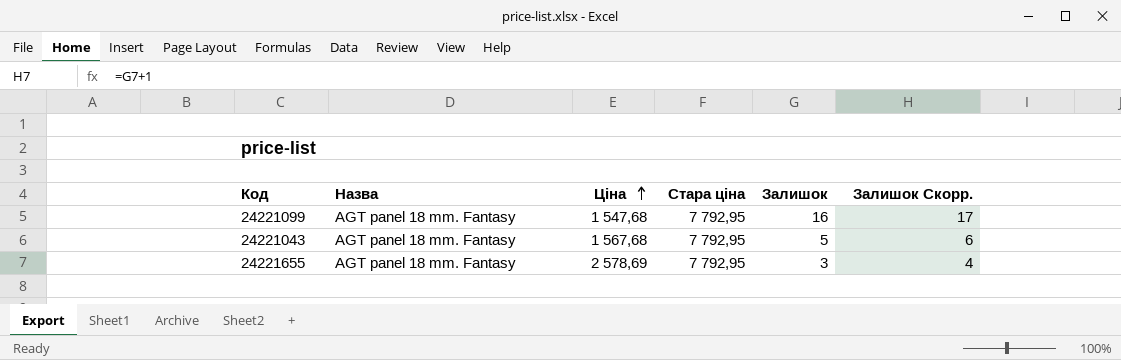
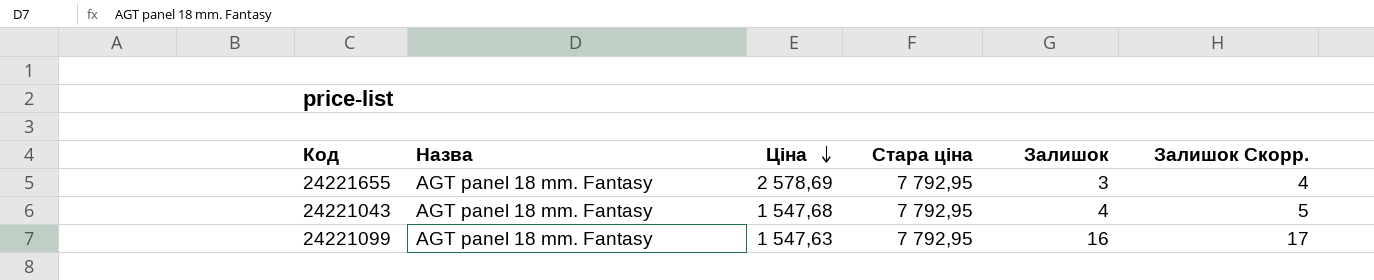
row order: Ціна ascending -> Ціна descending
24221043 | Ціна: 1 567,68 -> 1 547,68
24221043 | Залишок: 5 -> 4
24221043 | Залишок Скорр.: 6 -> 5
24221099 | Ціна: 1 547,68 -> 1 547,63

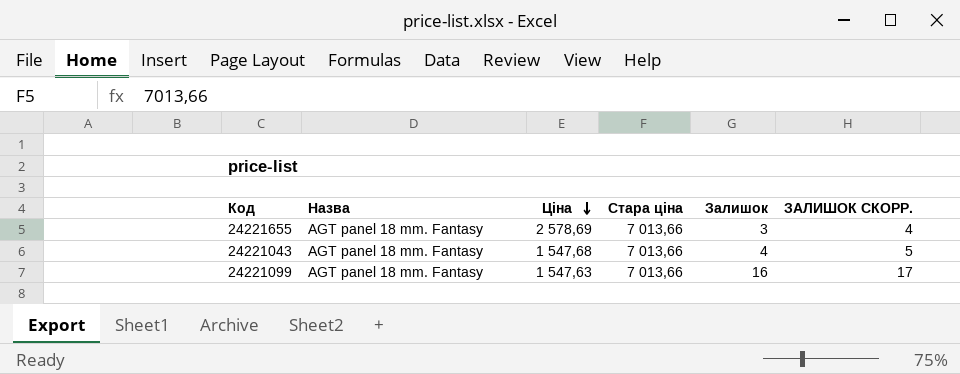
column name: Залишок Скорр. -> ЗАЛИШОК СКОРР.
24221655 | Стара ціна: 7 792,95 -> 7 013,66
24221043 | Стара ціна: 7 792,95 -> 7 013,66
24221099 | Стара ціна: 7 792,95 -> 7 013,66

